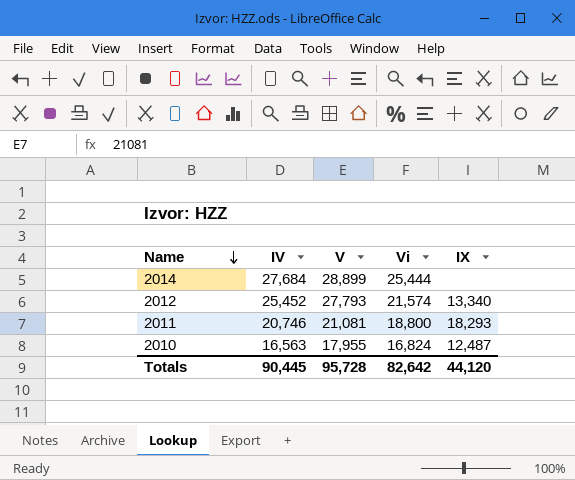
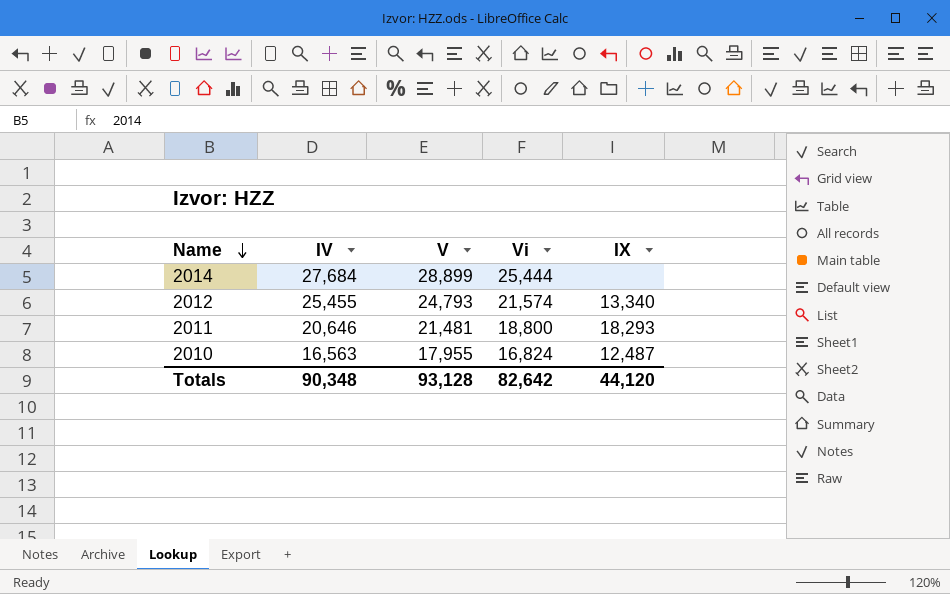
2012 | IV: 25,452 -> 25,455
2012 | V: 27,793 -> 24,793
2011 | IV: 20,746 -> 20,646
2011 | V: 21,081 -> 21,481
Totals | IV: 90,445 -> 90,348
Totals | V: 95,728 -> 93,128

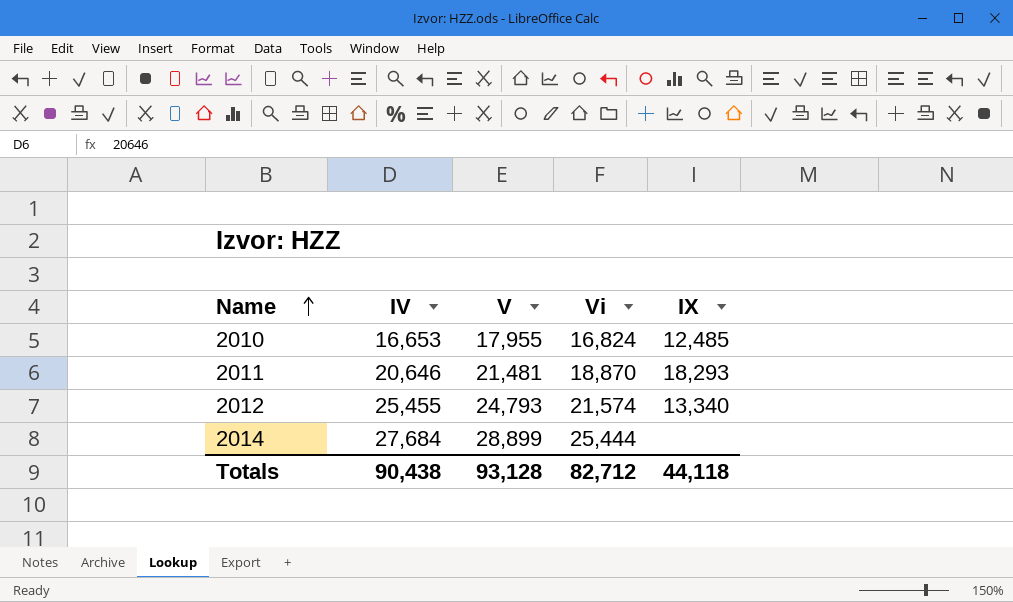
row order: Name descending -> Name ascending
2010 | IV: 16,563 -> 16,653
2010 | IX: 12,487 -> 12,485
2011 | Vi: 18,800 -> 18,870
Totals | IV: 90,348 -> 90,438
Totals | Vi: 82,642 -> 82,712
Totals | IX: 44,120 -> 44,118

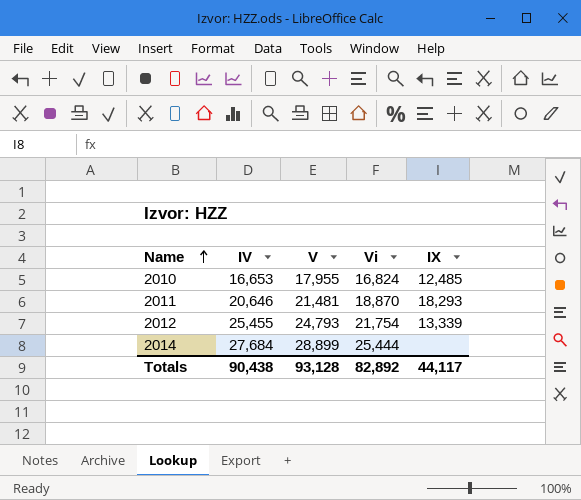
2012 | Vi: 21,574 -> 21,754
2012 | IX: 13,340 -> 13,339
Totals | Vi: 82,712 -> 82,892
Totals | IX: 44,118 -> 44,117

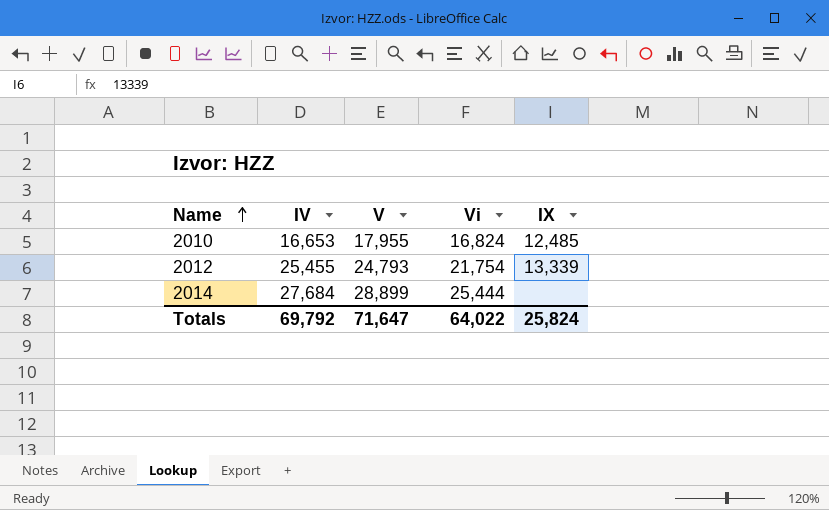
row 2011: 20,646 | 21,481 | 18,870 | 18,293 -> none
Totals | IV: 90,438 -> 69,792
Totals | V: 93,128 -> 71,647
Totals | Vi: 82,892 -> 64,022
Totals | IX: 44,117 -> 25,824

